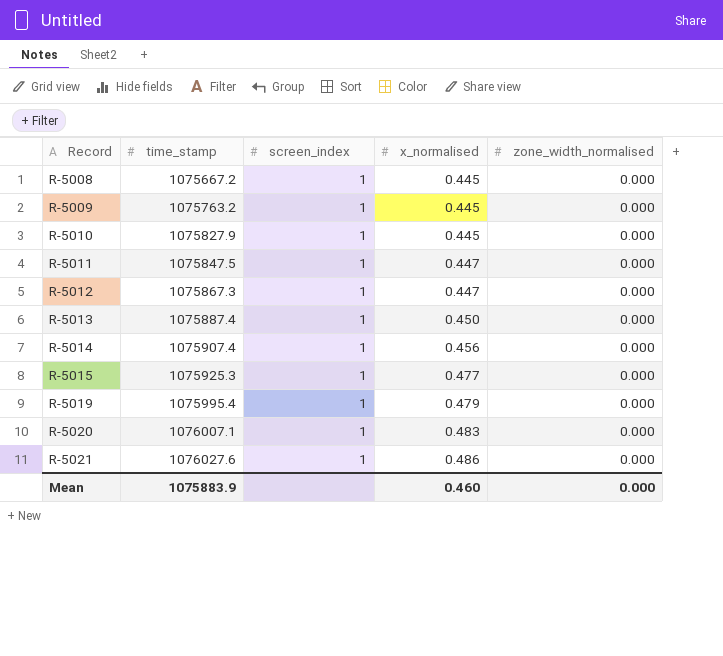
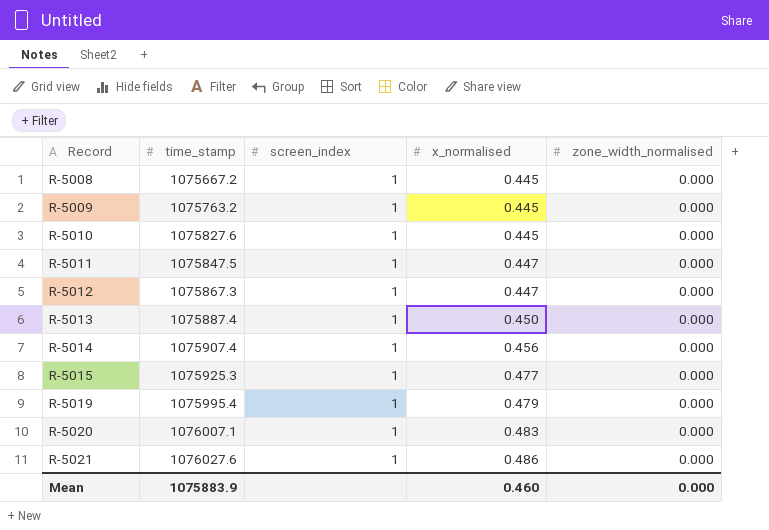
R-5010 | time_stamp: 1075827.9 -> 1075827.6

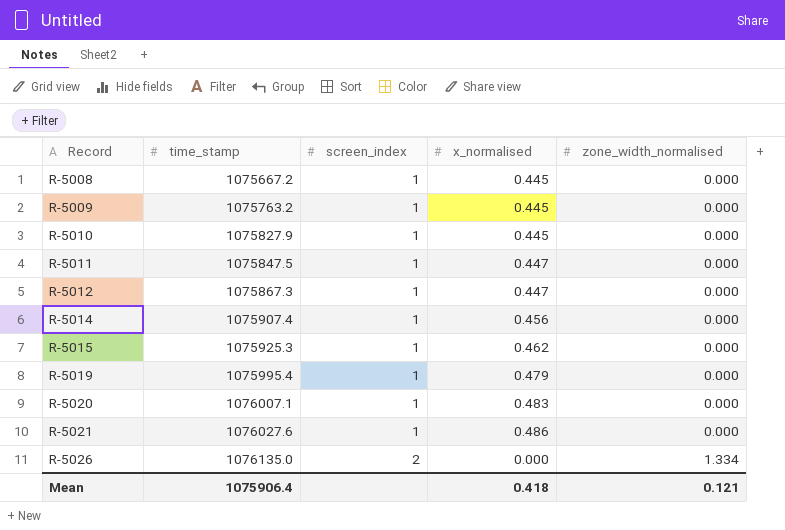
row R-5013: 1075887.4 | 1 | 0.450 | 0.000 -> none
R-5010 | time_stamp: 1075827.6 -> 1075827.9
R-5015 | x_normalised: 0.477 -> 0.462
row R-5026: none -> 1076135.0 | 2 | 0.000 | 1.334
Mean | time_stamp: 1075883.9 -> 1075906.4
Mean | x_normalised: 0.460 -> 0.418
Mean | zone_width_normalised: 0.000 -> 0.121

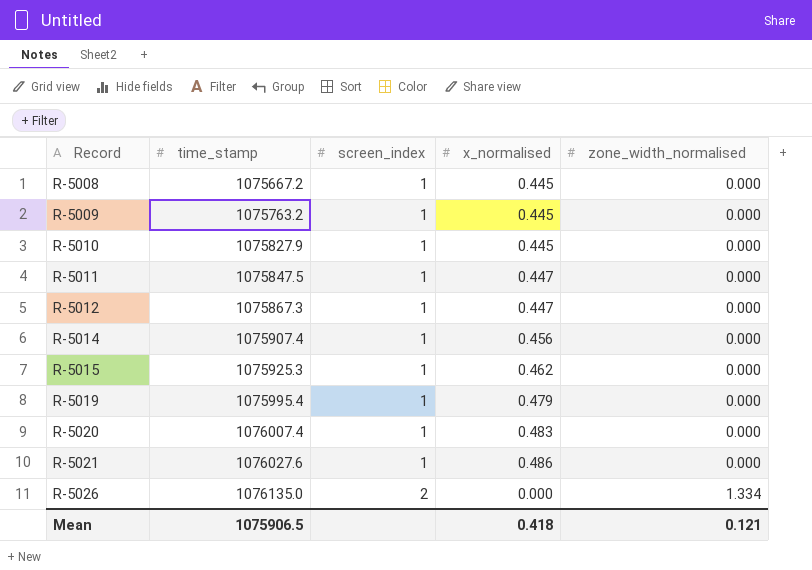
R-5020 | time_stamp: 1076007.1 -> 1076007.4
Mean | time_stamp: 1075906.4 -> 1075906.5

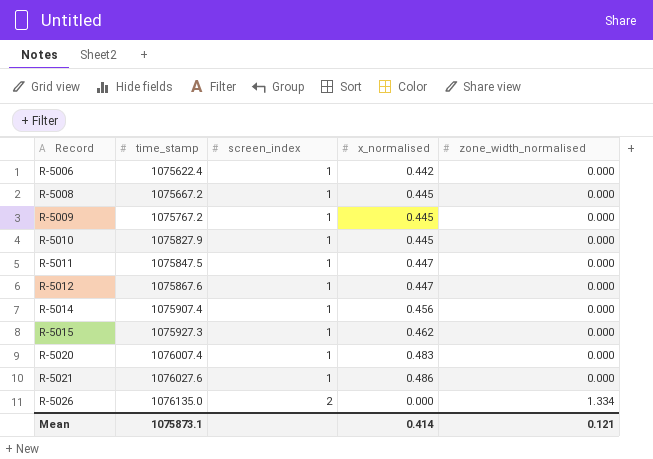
row R-5019: 1075995.4 | 1 | 0.479 | 0.000 -> none
row R-5006: none -> 1075622.4 | 1 | 0.442 | 0.000
R-5009 | time_stamp: 1075763.2 -> 1075767.2
R-5012 | time_stamp: 1075867.3 -> 1075867.6
R-5015 | time_stamp: 1075925.3 -> 1075927.3
Mean | time_stamp: 1075906.5 -> 1075873.1
Mean | x_normalised: 0.418 -> 0.414

